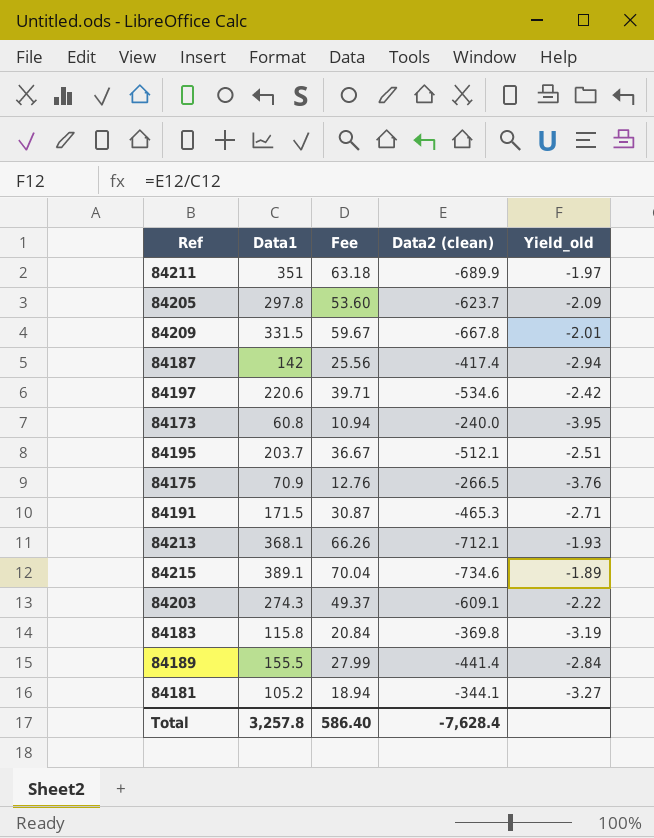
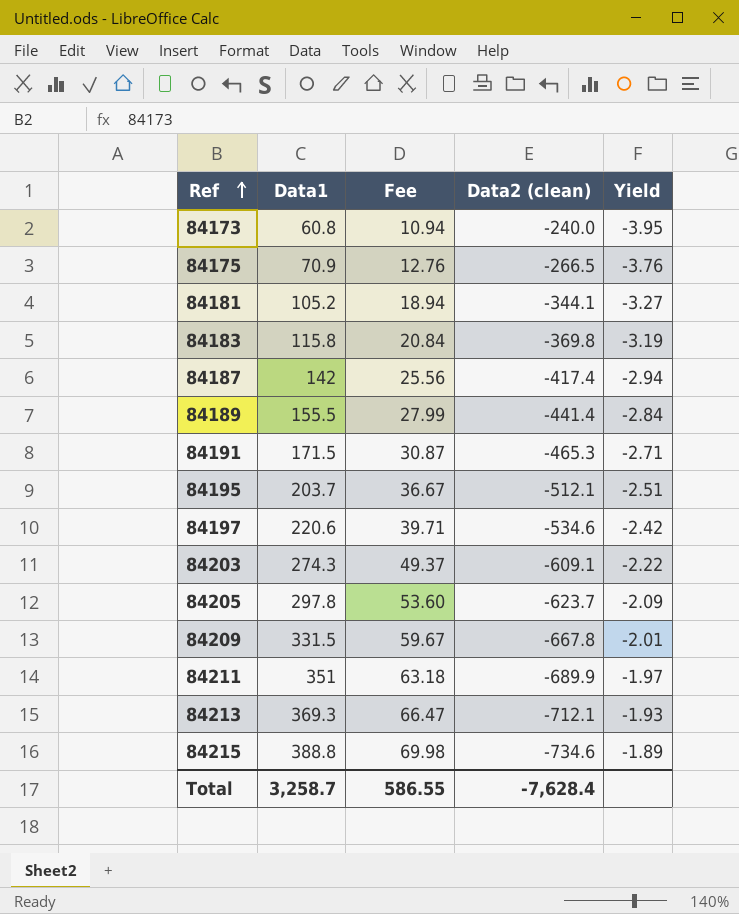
row order: none -> Ref ascending
column name: Yield_old -> Yield
84213 | Data1: 368.1 -> 369.3
84213 | Fee: 66.26 -> 66.47
84215 | Data1: 389.1 -> 388.8
84215 | Fee: 70.04 -> 69.98
Total | Data1: 3,257.8 -> 3,258.7
Total | Fee: 586.40 -> 586.55

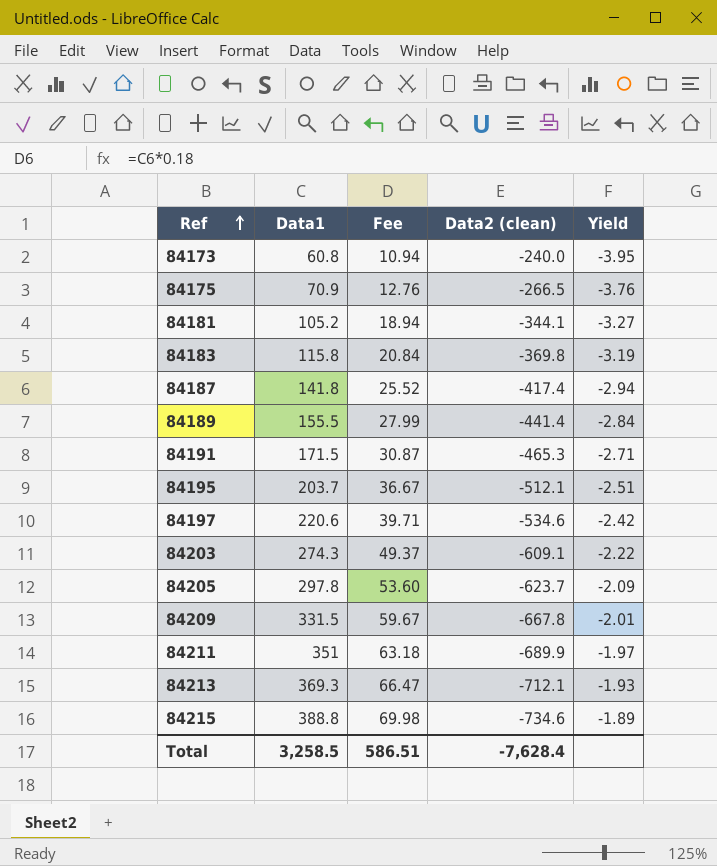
84187 | Data1: 142 -> 141.8
84187 | Fee: 25.56 -> 25.52
Total | Data1: 3,258.7 -> 3,258.5
Total | Fee: 586.55 -> 586.51

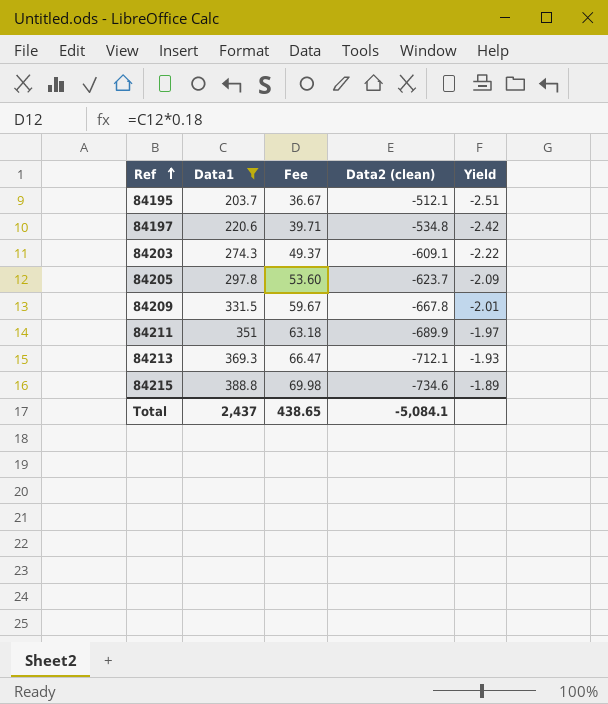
filter: none -> Data1 >= 203.7
84197 | Data2 (clean): -534.6 -> -534.8
Total | Data1: 3,258.5 -> 2,437
Total | Fee: 586.51 -> 438.65
Total | Data2 (clean): -7,628.4 -> -5,084.1

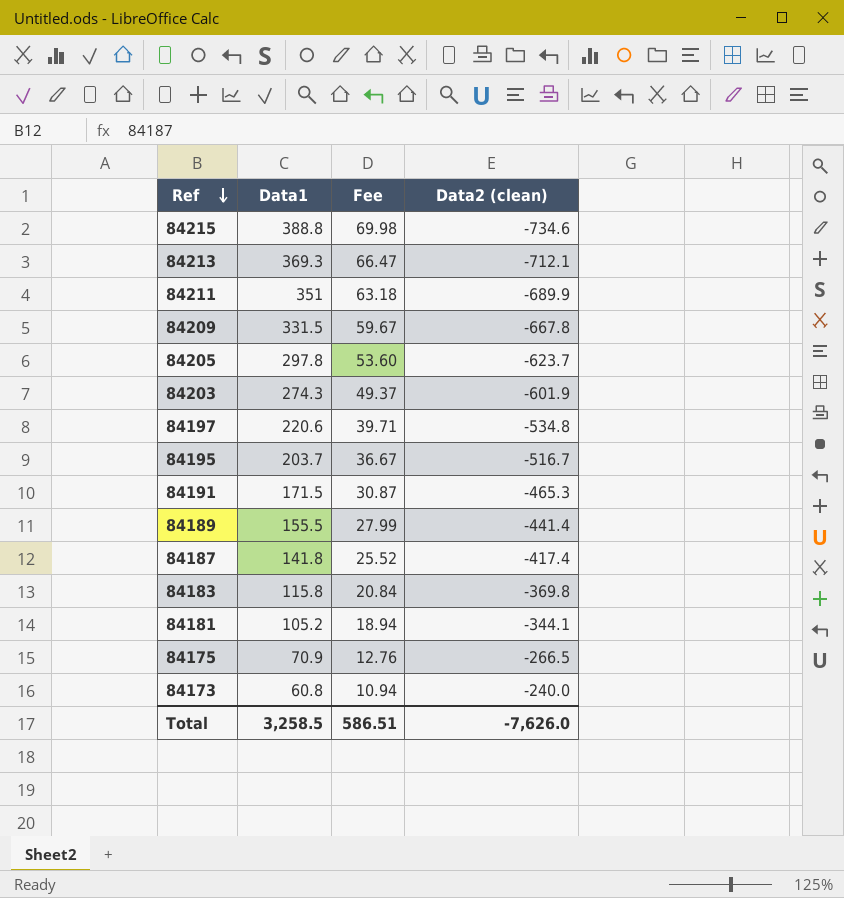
filter: Data1 >= 203.7 -> none
row order: Ref ascending -> Ref descending
column Yield | formula: [Data2 (clean)] / [Data1] -> none
84203 | Data2 (clean): -609.1 -> -601.9
84195 | Data2 (clean): -512.1 -> -516.7
Total | Data1: 2,437 -> 3,258.5
Total | Fee: 438.65 -> 586.51
Total | Data2 (clean): -5,084.1 -> -7,626.0

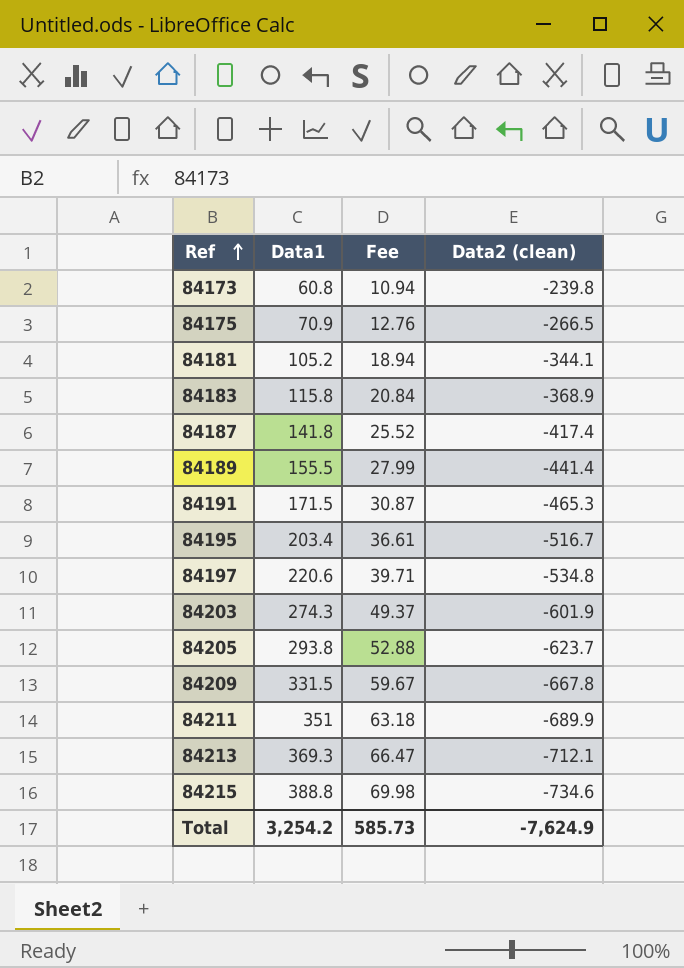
row order: Ref descending -> Ref ascending
84173 | Data2 (clean): -240.0 -> -239.8
84183 | Data2 (clean): -369.8 -> -368.9
84195 | Data1: 203.7 -> 203.4
84195 | Fee: 36.67 -> 36.61
84205 | Data1: 297.8 -> 293.8
84205 | Fee: 53.60 -> 52.88
Total | Data1: 3,258.5 -> 3,254.2
Total | Fee: 586.51 -> 585.73
Total | Data2 (clean): -7,626.0 -> -7,624.9

